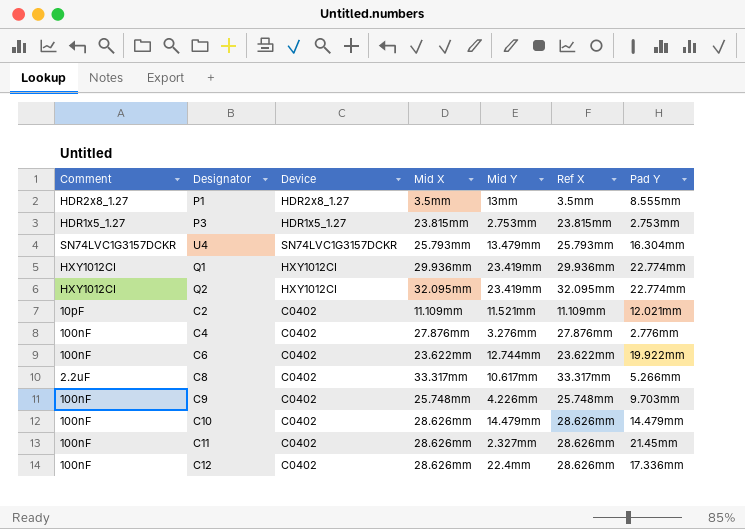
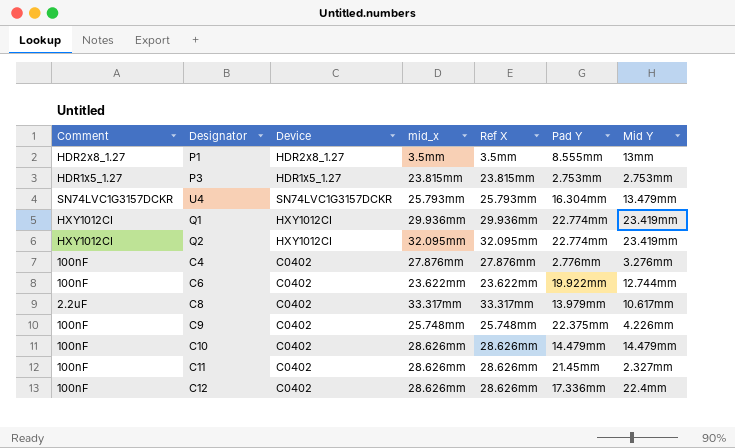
column name: Mid X -> mid_x
column Mid Y | position: 5 -> 7
row C2: 10pF | C0402 | 11.109mm | 11.521mm | 11.109mm | 12.021mm -> none
C8 | Pad Y: 5.266mm -> 13.979mm
C9 | Pad Y: 9.703mm -> 22.375mm

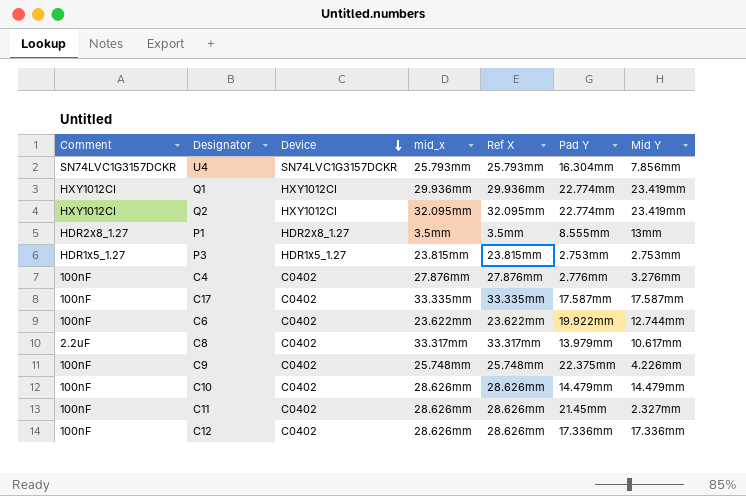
row order: none -> Device descending
U4 | Mid Y: 13.479mm -> 7.856mm
row C17: none -> 100nF | C0402 | 33.335mm | 33.335mm | 17.587mm | 17.587mm
C12 | Mid Y: 22.4mm -> 17.336mm

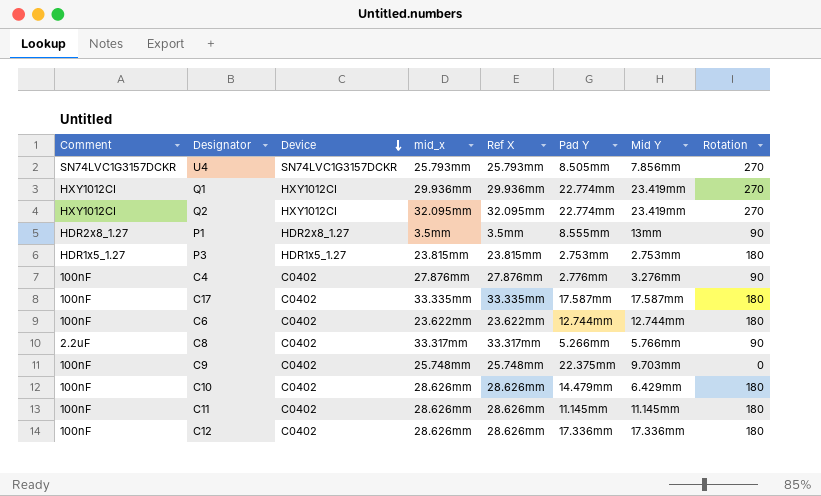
column Rotation | position: none -> 8
U4 | Pad Y: 16.304mm -> 8.505mm
C6 | Pad Y: 19.922mm -> 12.744mm
C8 | Pad Y: 13.979mm -> 5.266mm
C8 | Mid Y: 10.617mm -> 5.766mm
C9 | Mid Y: 4.226mm -> 9.703mm
C10 | Mid Y: 14.479mm -> 6.429mm
C11 | Pad Y: 21.45mm -> 11.145mm
C11 | Mid Y: 2.327mm -> 11.145mm

